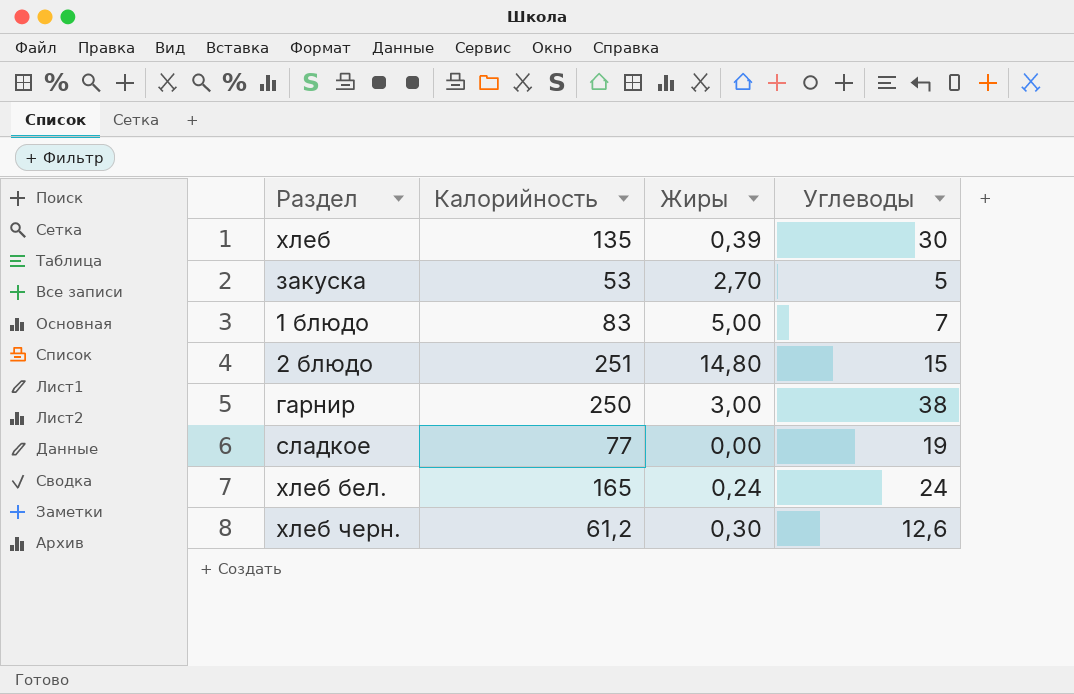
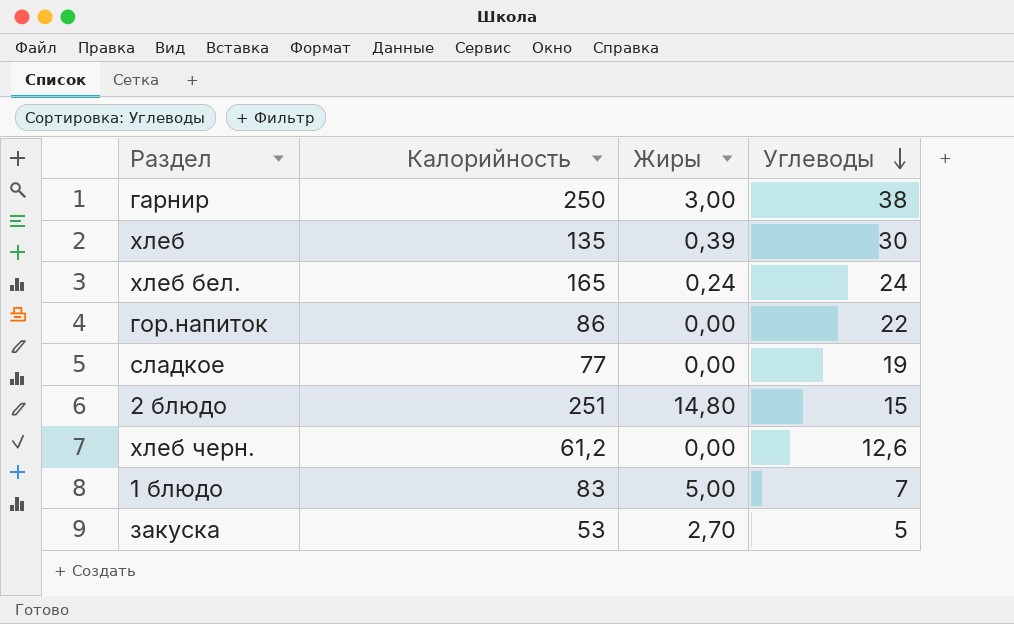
row order: none -> Углеводы descending
row гор.напиток: none -> 86 | 0,00 | 22
хлеб черн. | Жиры: 0,30 -> 0,00

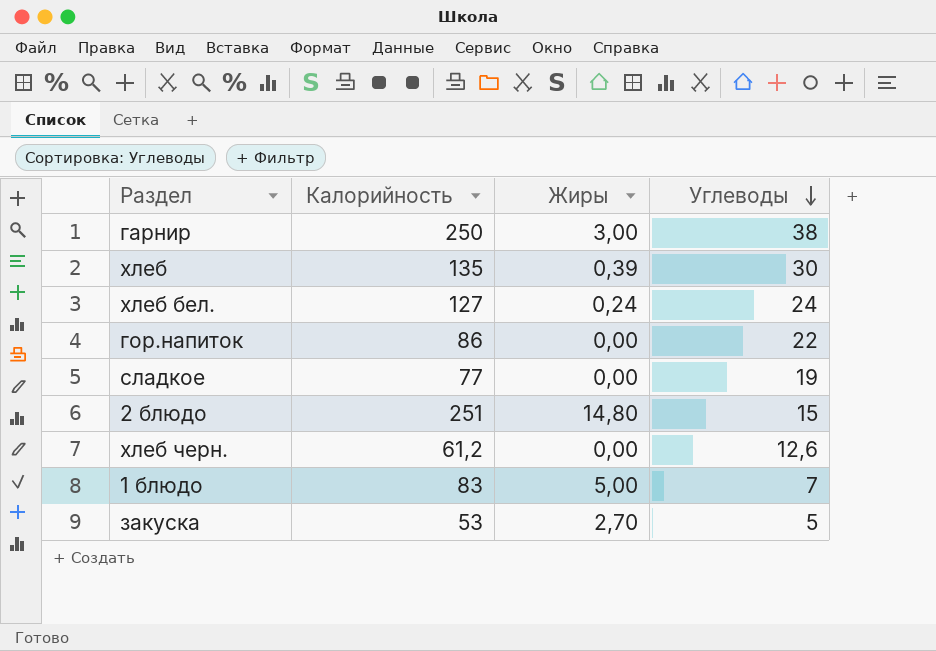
хлеб бел. | Калорийность: 165 -> 127

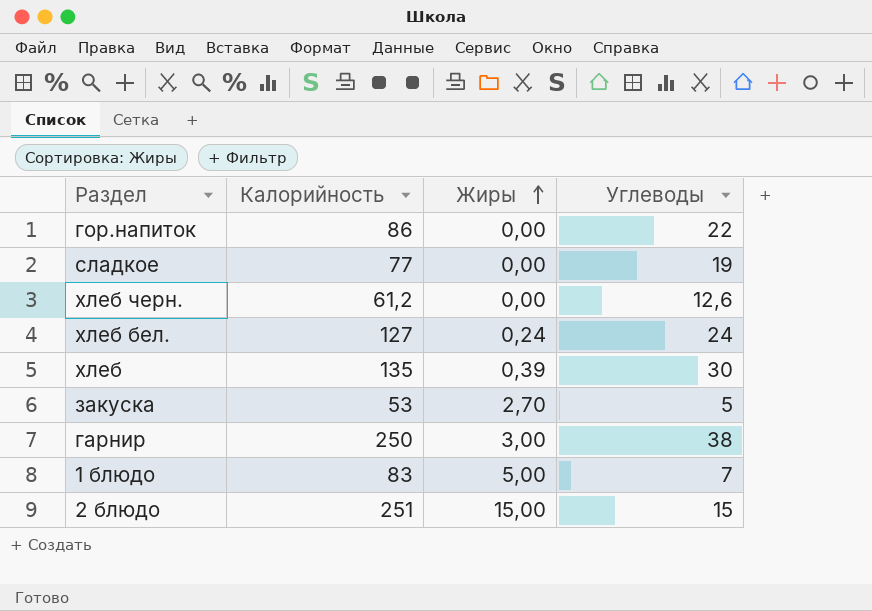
row order: Углеводы descending -> Жиры ascending
2 блюдо | Жиры: 14,80 -> 15,00

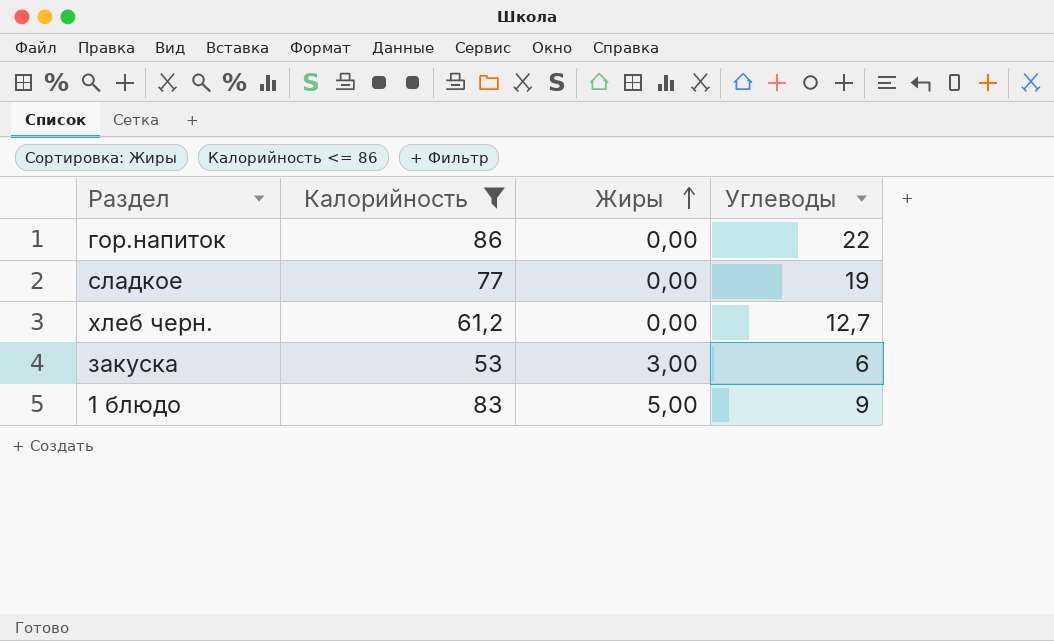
filter: none -> Калорийность <= 86
хлеб черн. | Углеводы: 12,6 -> 12,7
закуска | Жиры: 2,70 -> 3,00
закуска | Углеводы: 5 -> 6
1 блюдо | Углеводы: 7 -> 9

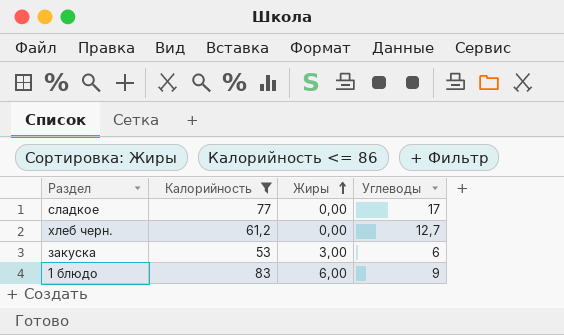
row гор.напиток: 86 | 0,00 | 22 -> none
сладкое | Углеводы: 19 -> 17
1 блюдо | Жиры: 5,00 -> 6,00

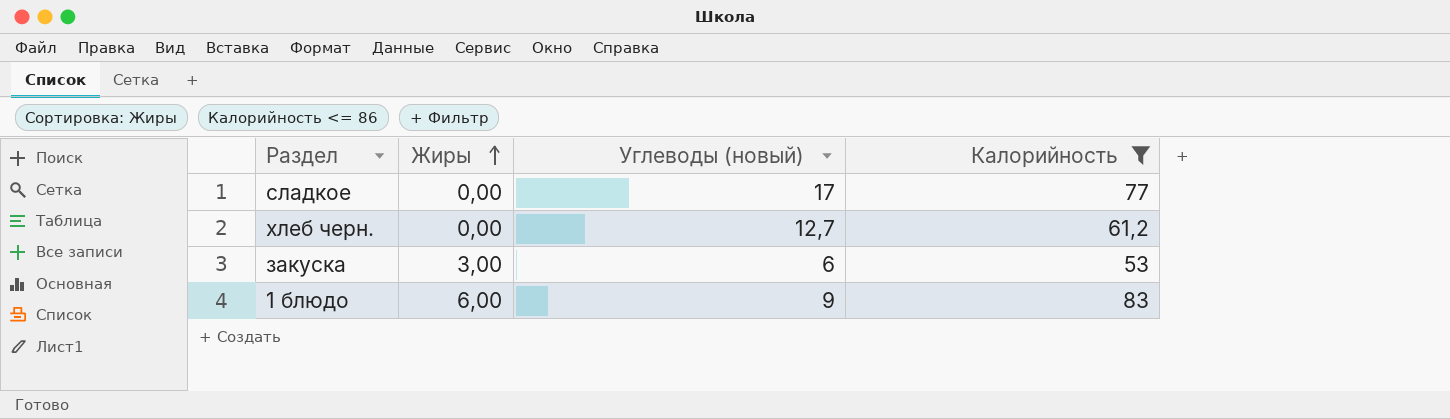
column name: Углеводы -> Углеводы (новый)
column Калорийность | position: 2 -> 4

